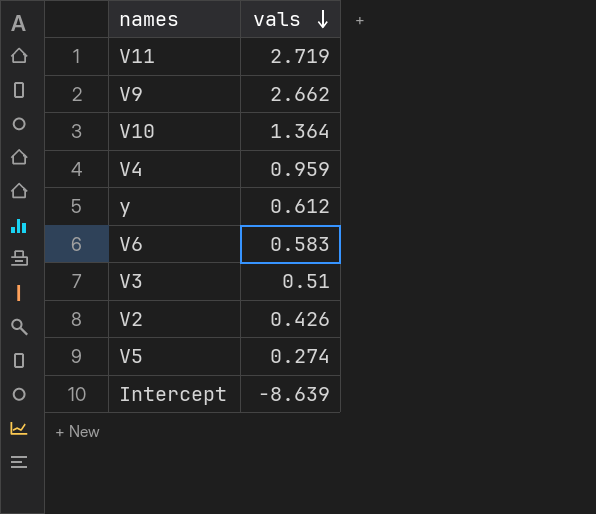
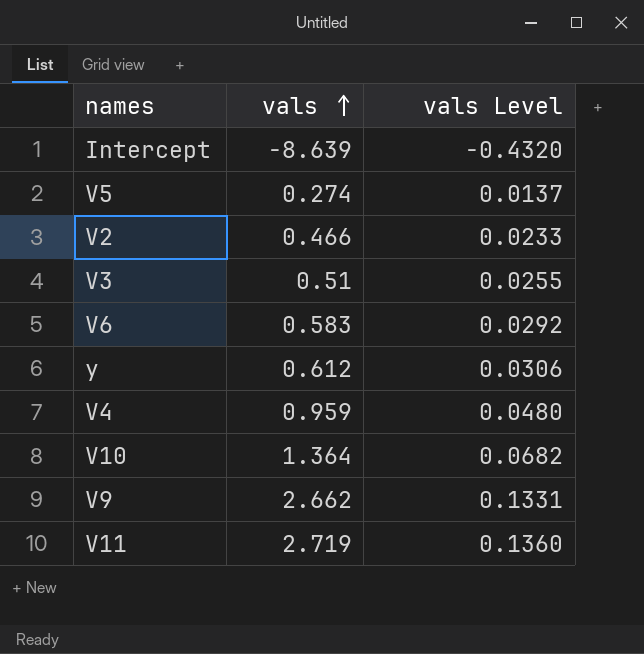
row order: vals descending -> vals ascending
column vals Level | formula: none -> [vals] * 0.05
V2 | vals: 0.426 -> 0.466

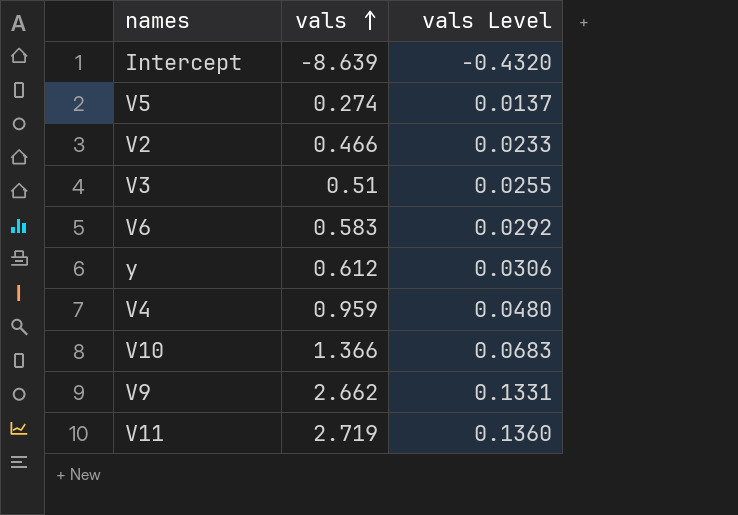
V10 | vals: 1.364 -> 1.366
V10 | vals Level: 0.0682 -> 0.0683

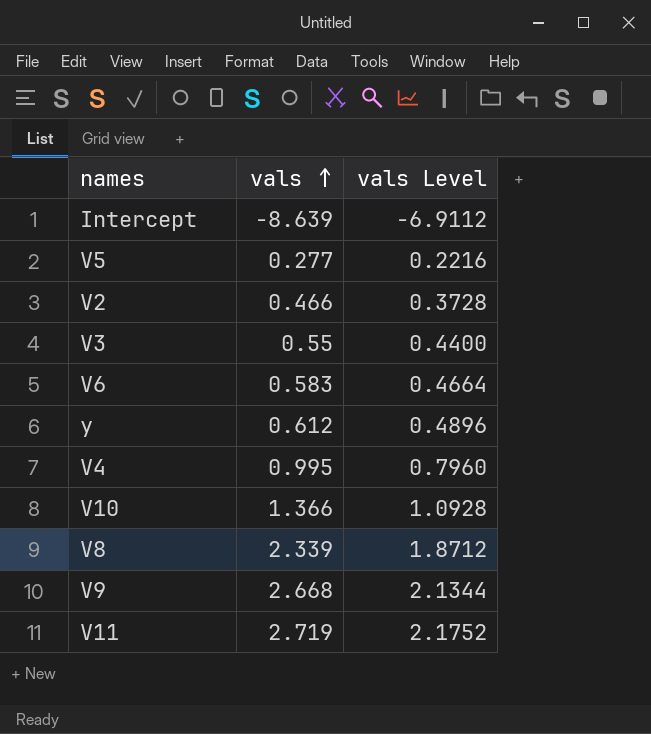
column vals Level | formula: [vals] * 0.05 -> [vals] * 0.8
V5 | vals: 0.274 -> 0.277
V3 | vals: 0.51 -> 0.55
V4 | vals: 0.959 -> 0.995
row V8: none -> 2.339 | 1.8712
V9 | vals: 2.662 -> 2.668

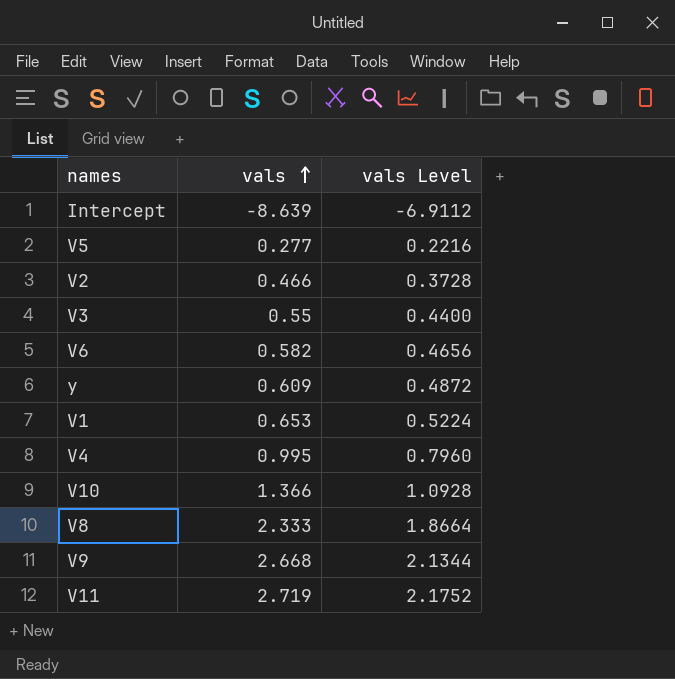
V6 | vals: 0.583 -> 0.582
V6 | vals Level: 0.4664 -> 0.4656
y | vals: 0.612 -> 0.609
y | vals Level: 0.4896 -> 0.4872
row V1: none -> 0.653 | 0.5224
V8 | vals: 2.339 -> 2.333
V8 | vals Level: 1.8712 -> 1.8664

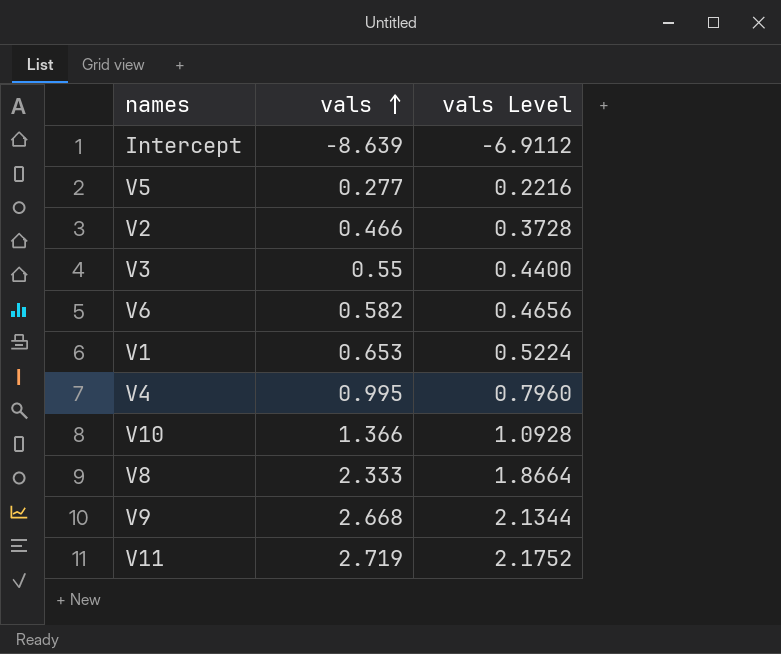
row y: 0.609 | 0.4872 -> none

